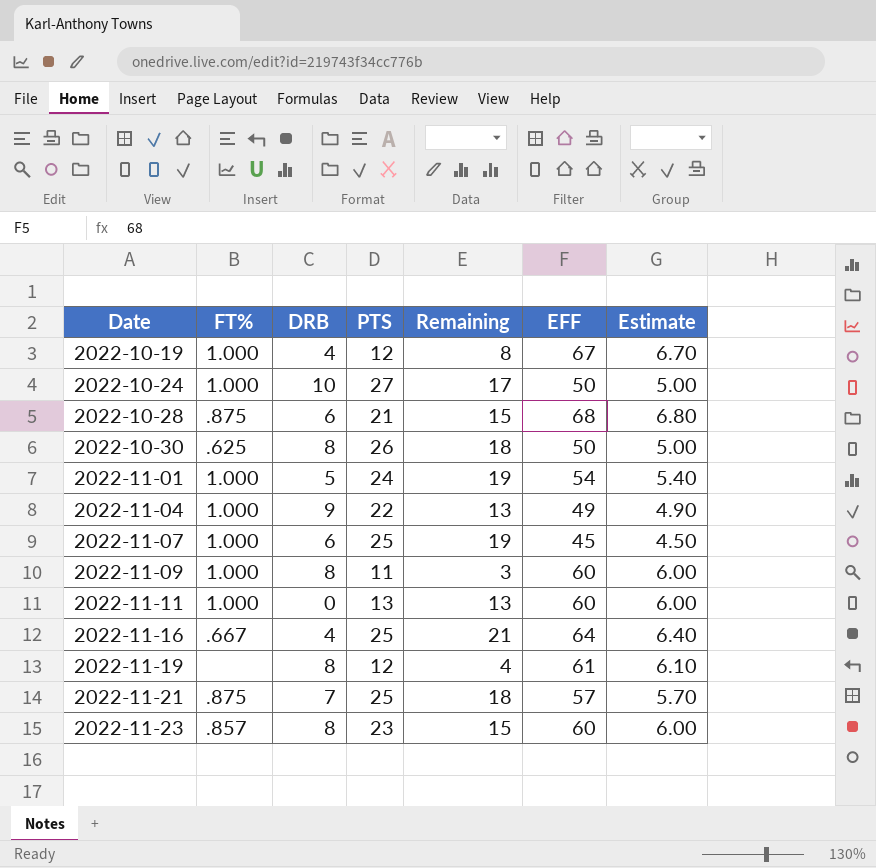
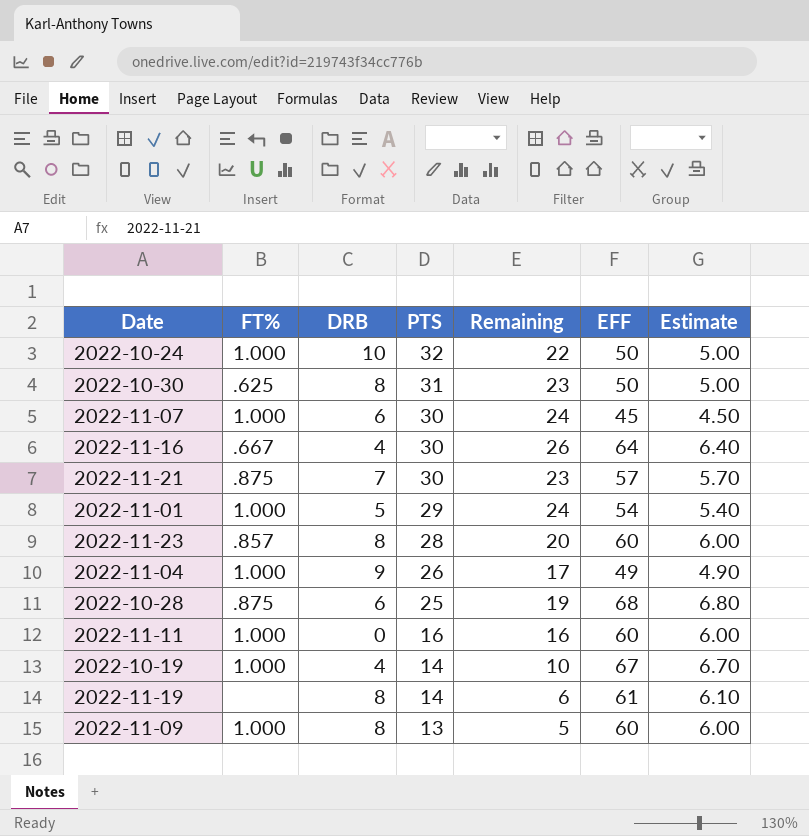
row order: Date ascending -> PTS descending
2022-10-24 | PTS: 27 -> 32
2022-10-24 | Remaining: 17 -> 22
2022-10-30 | PTS: 26 -> 31
2022-10-30 | Remaining: 18 -> 23
2022-11-07 | PTS: 25 -> 30
2022-11-07 | Remaining: 19 -> 24
2022-11-16 | PTS: 25 -> 30
2022-11-16 | Remaining: 21 -> 26
2022-11-21 | PTS: 25 -> 30
2022-11-21 | Remaining: 18 -> 23
2022-11-01 | PTS: 24 -> 29
2022-11-01 | Remaining: 19 -> 24
2022-11-23 | PTS: 23 -> 28
2022-11-23 | Remaining: 15 -> 20
2022-11-04 | PTS: 22 -> 26
2022-11-04 | Remaining: 13 -> 17
2022-10-28 | PTS: 21 -> 25
2022-10-28 | Remaining: 15 -> 19
2022-11-11 | PTS: 13 -> 16
2022-11-11 | Remaining: 13 -> 16
2022-10-19 | PTS: 12 -> 14
2022-10-19 | Remaining: 8 -> 10
2022-11-19 | PTS: 12 -> 14
2022-11-19 | Remaining: 4 -> 6
2022-11-09 | PTS: 11 -> 13
2022-11-09 | Remaining: 3 -> 5

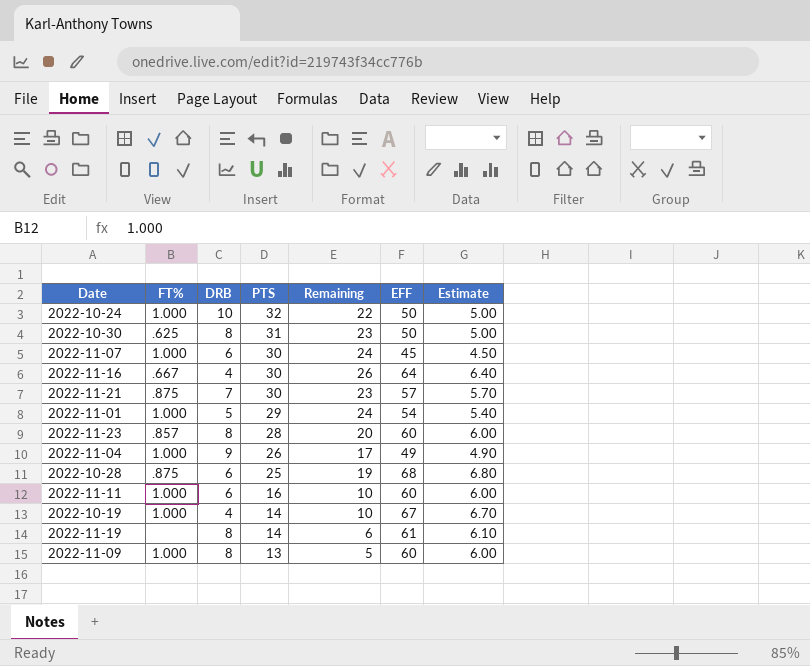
2022-11-11 | DRB: 0 -> 6
2022-11-11 | Remaining: 16 -> 10

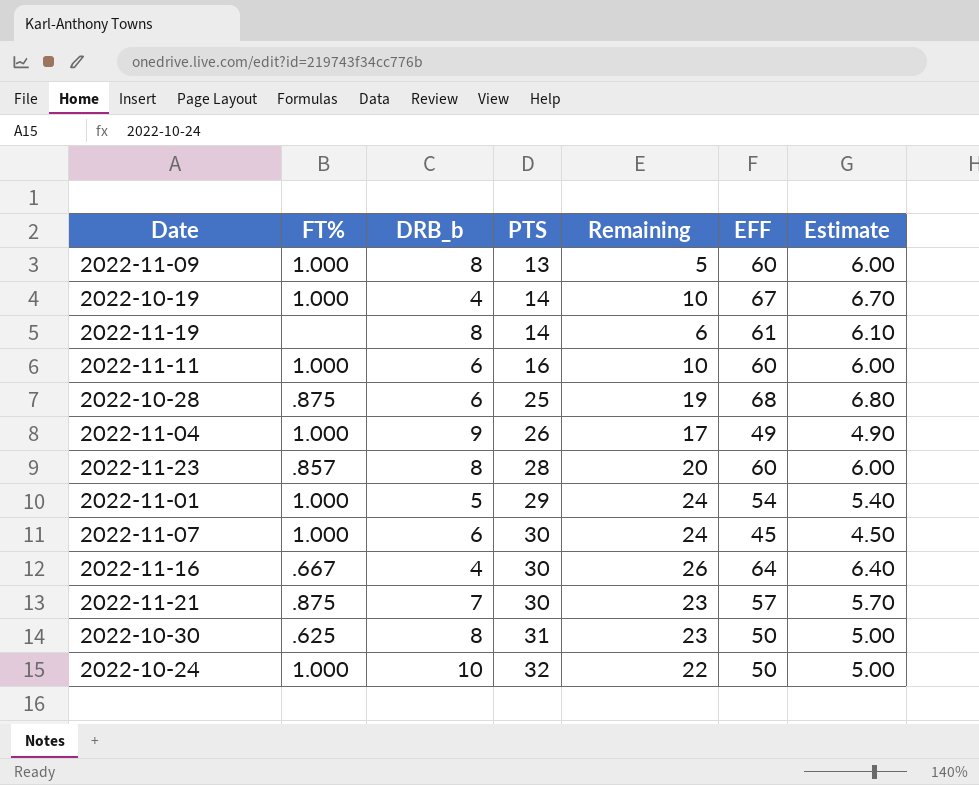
row order: PTS descending -> PTS ascending
column name: DRB -> DRB_b

